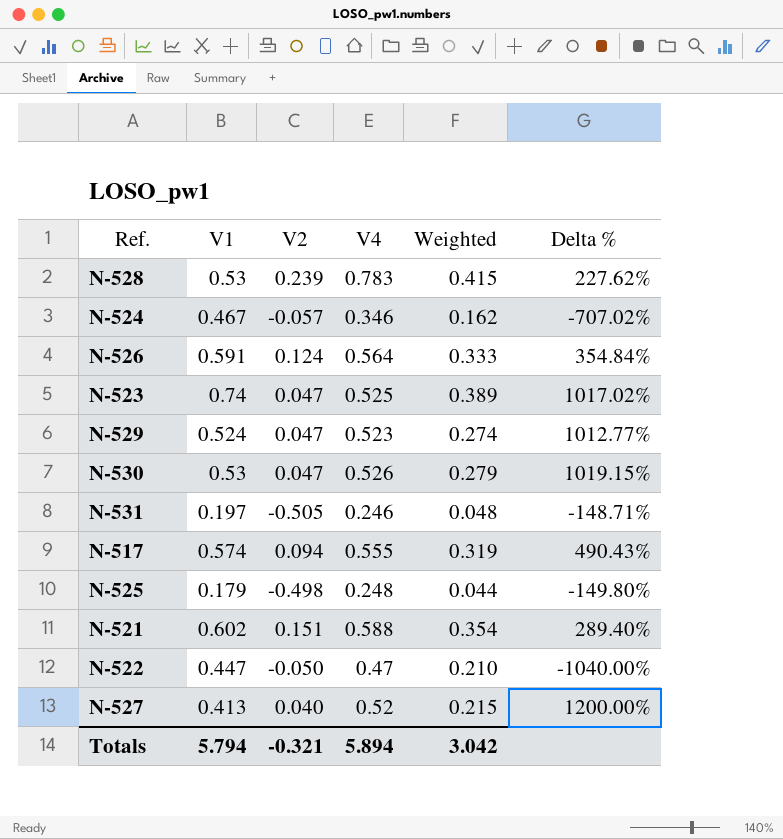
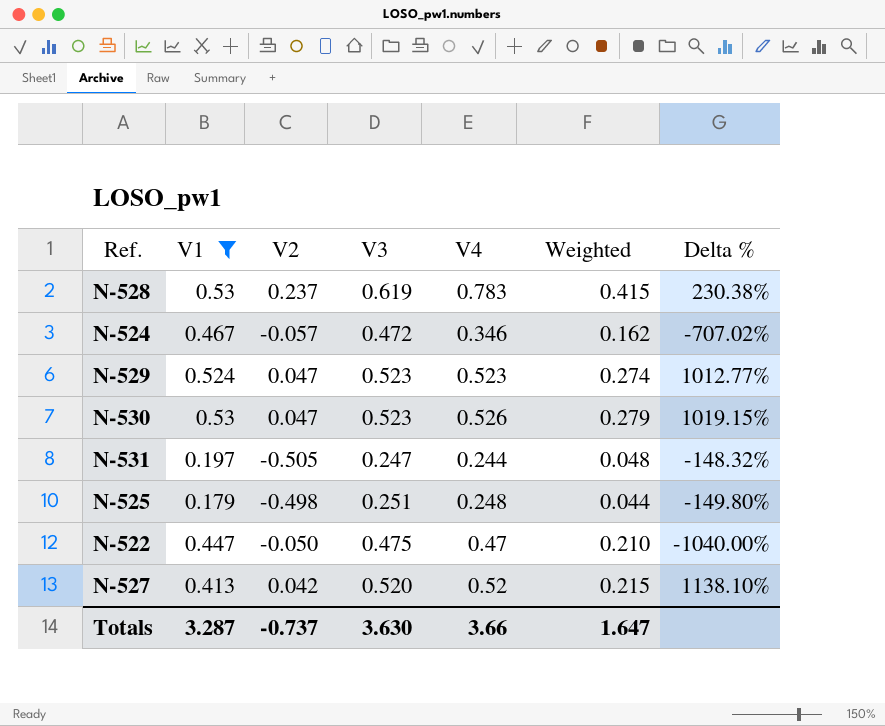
filter: none -> V1 <= 0.53
column V3 | position: none -> 4
N-528 | V2: 0.239 -> 0.237
N-528 | Delta %: 227.62% -> 230.38%
N-531 | V4: 0.246 -> 0.244
N-531 | Delta %: -148.71% -> -148.32%
N-527 | V2: 0.040 -> 0.042
N-527 | Delta %: 1200.00% -> 1138.10%
Totals | V1: 5.794 -> 3.287
Totals | V2: -0.321 -> -0.737
Totals | V4: 5.894 -> 3.66
Totals | Weighted: 3.042 -> 1.647

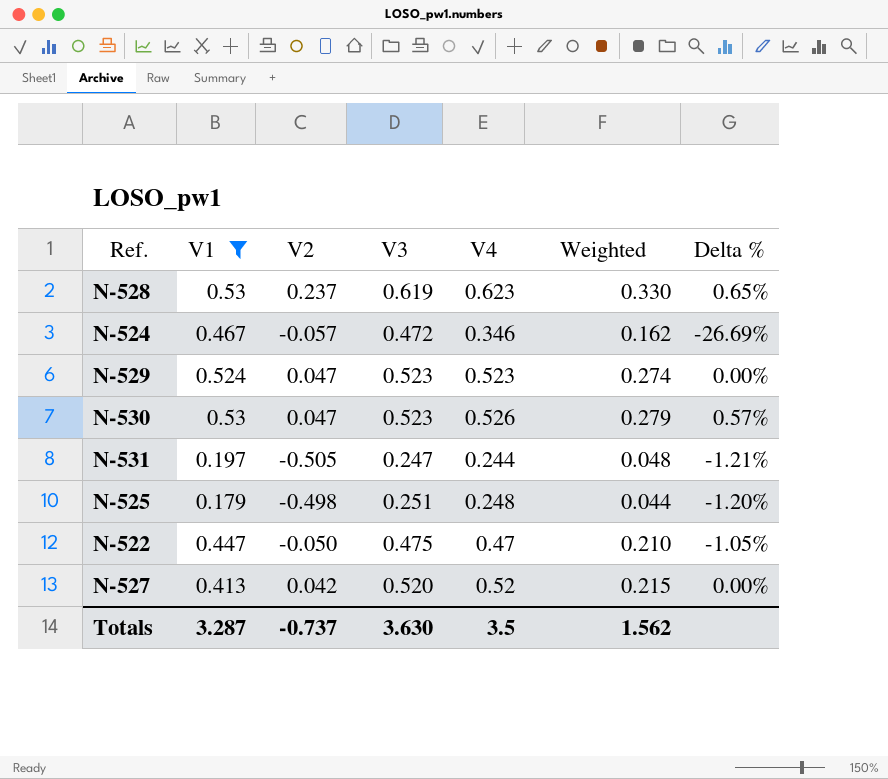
column Delta % | formula: ([V4] - [V2]) / [V2] -> ([V4] - [V3]) / [V3]
N-528 | V4: 0.783 -> 0.623
N-528 | Weighted: 0.415 -> 0.330
Totals | V4: 3.66 -> 3.5
Totals | Weighted: 1.647 -> 1.562

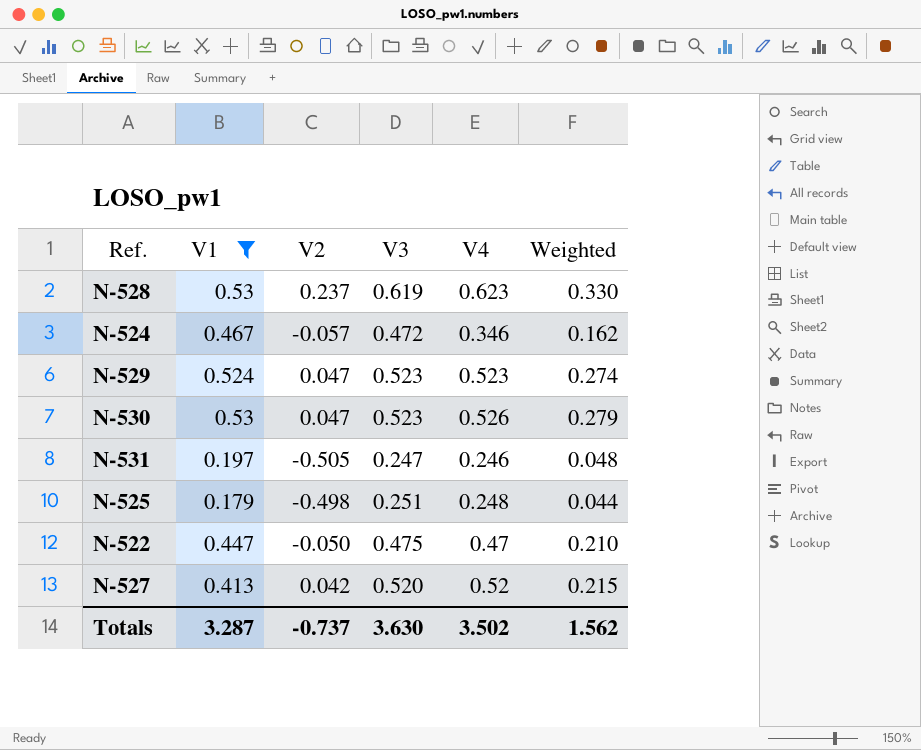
column Delta % | formula: ([V4] - [V3]) / [V3] -> none
N-531 | V4: 0.244 -> 0.246
Totals | V4: 3.5 -> 3.502

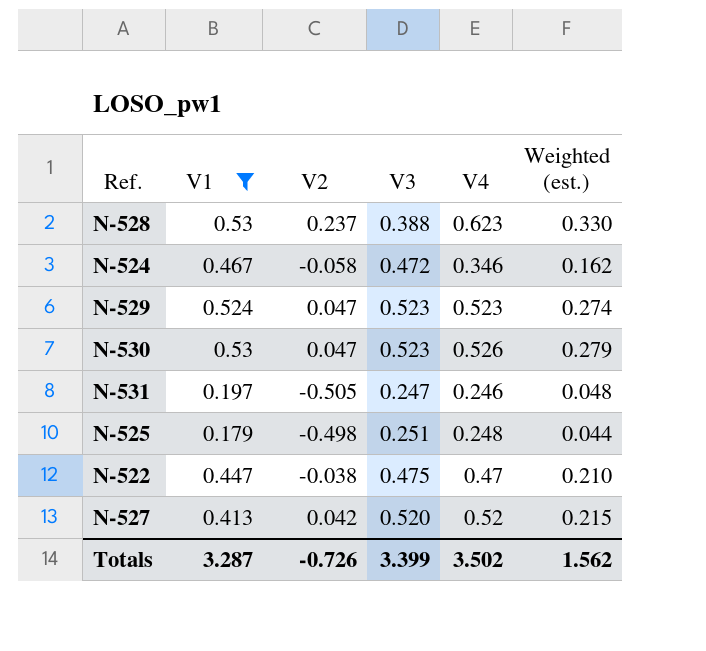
column name: Weighted -> Weighted (est.)
N-528 | V3: 0.619 -> 0.388
N-524 | V2: -0.057 -> -0.058
N-522 | V2: -0.050 -> -0.038
Totals | V2: -0.737 -> -0.726
Totals | V3: 3.630 -> 3.399

